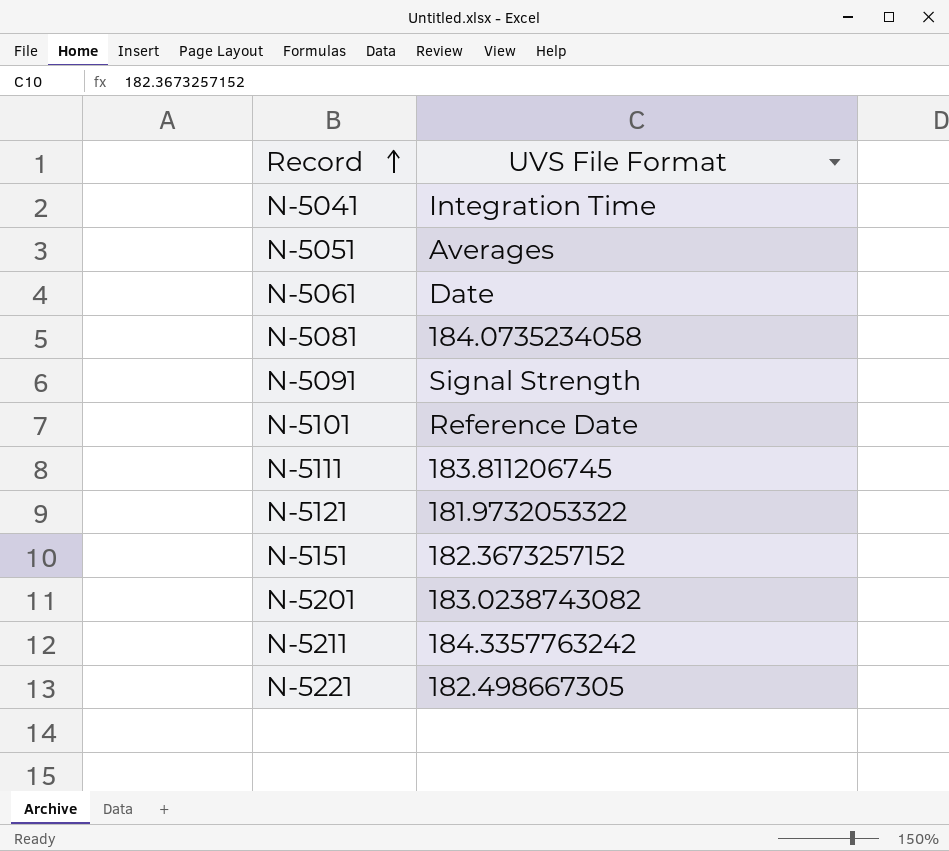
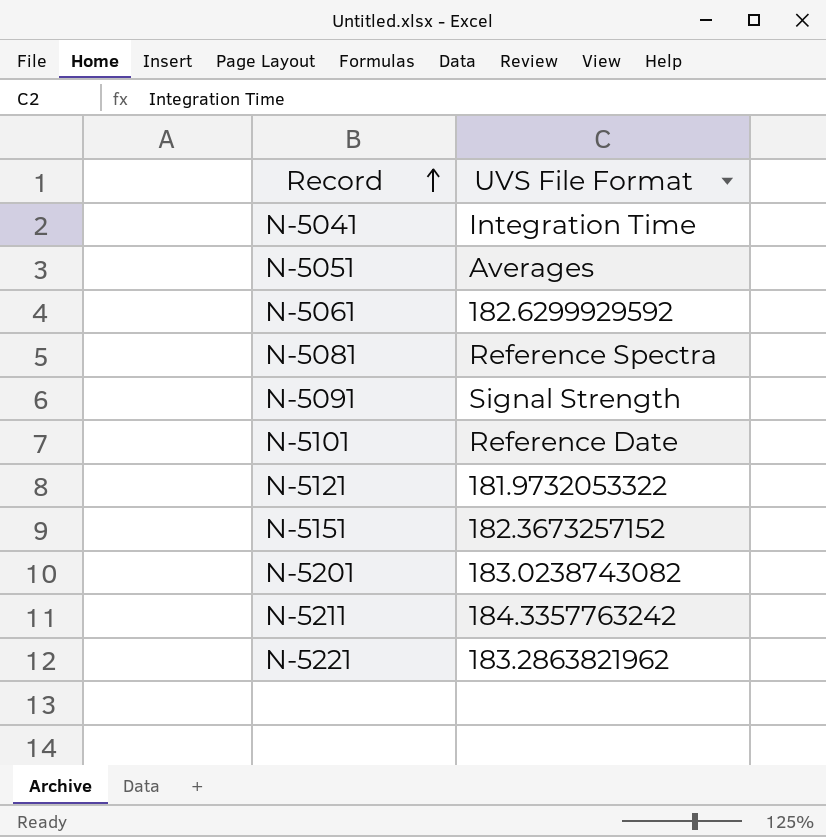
row N-5111: 183.811206745 -> none
N-5061 | UVS File Format: Date -> 182.6299929592
N-5081 | UVS File Format: 184.0735234058 -> Reference Spectra
N-5221 | UVS File Format: 182.498667305 -> 183.2863821962

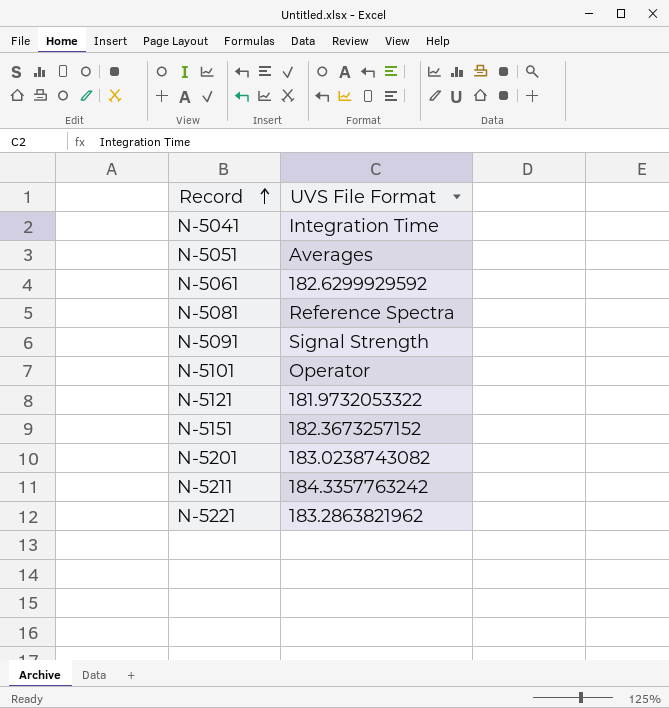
N-5101 | UVS File Format: Reference Date -> Operator

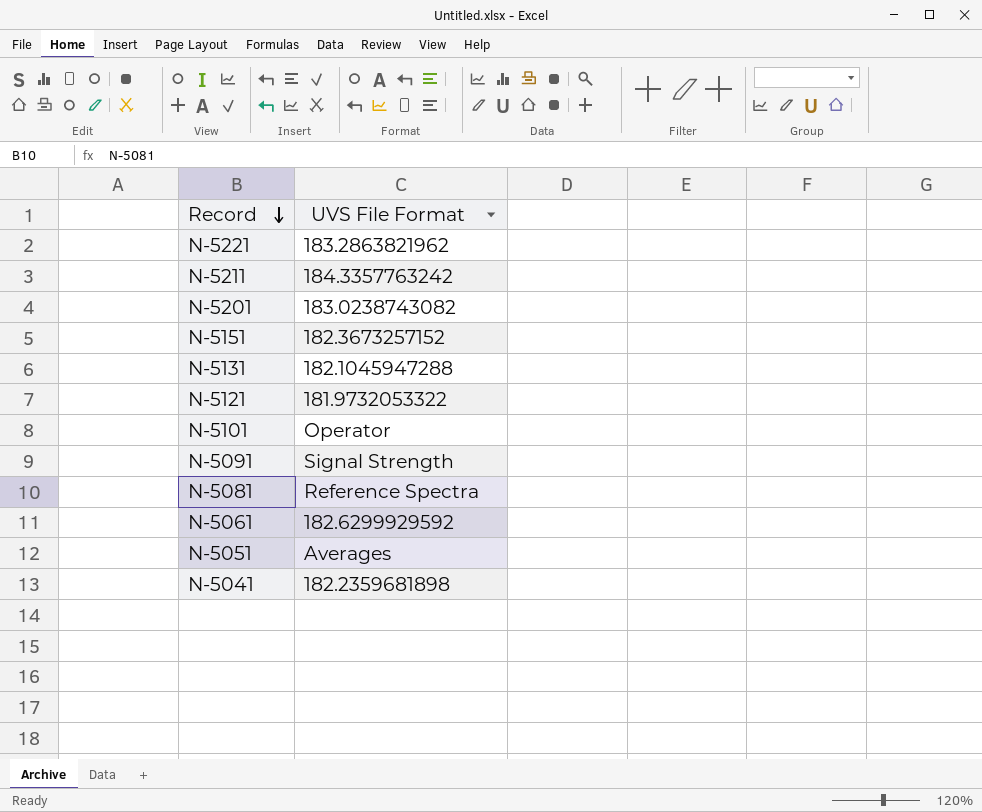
row order: Record ascending -> Record descending
row N-5131: none -> 182.1045947288
N-5041 | UVS File Format: Integration Time -> 182.2359681898

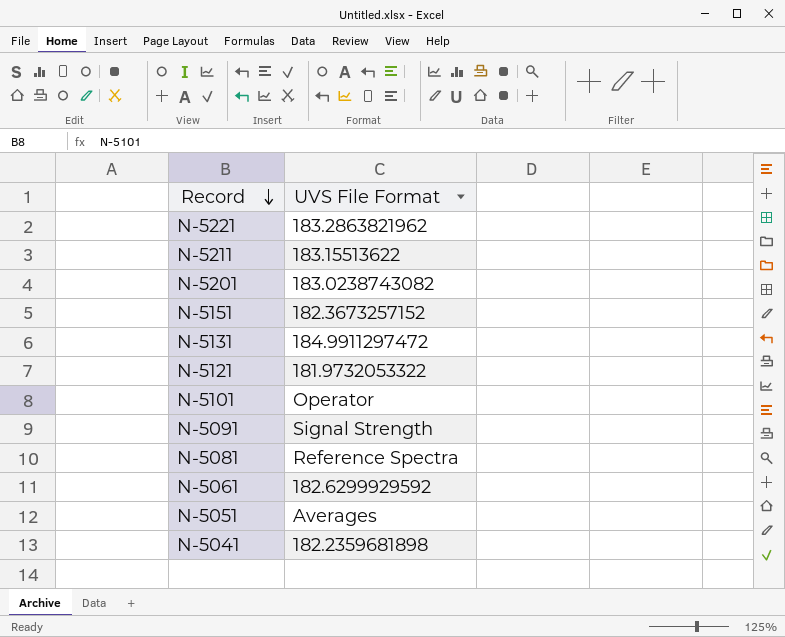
N-5211 | UVS File Format: 184.3357763242 -> 183.15513622
N-5131 | UVS File Format: 182.1045947288 -> 184.9911297472

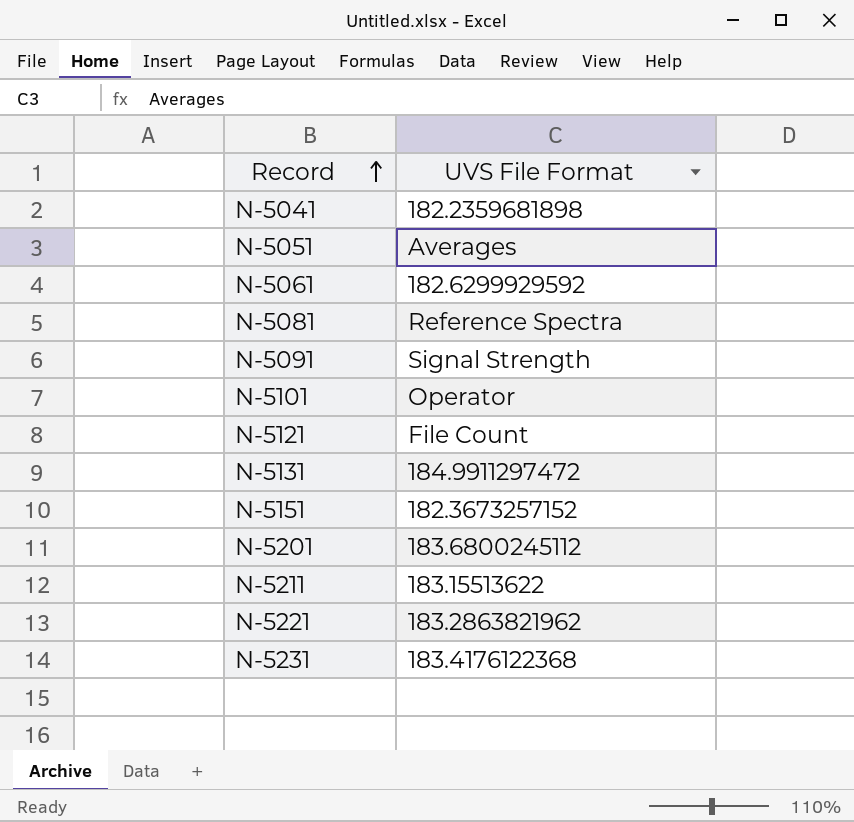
row order: Record descending -> Record ascending
N-5121 | UVS File Format: 181.9732053322 -> File Count
N-5201 | UVS File Format: 183.0238743082 -> 183.6800245112
row N-5231: none -> 183.4176122368

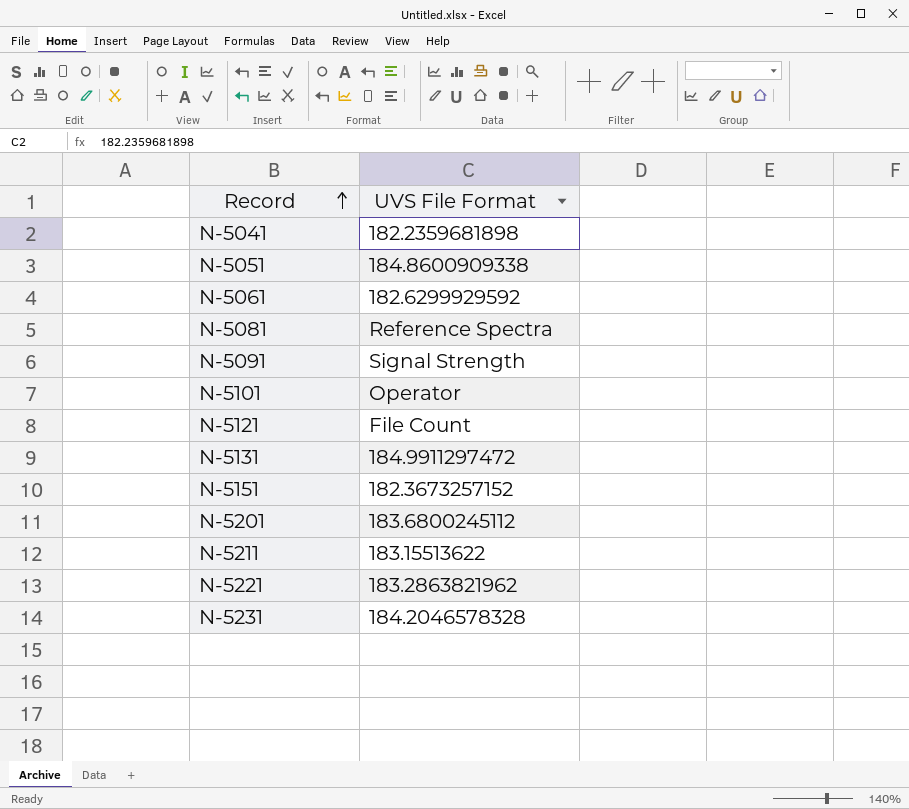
N-5051 | UVS File Format: Averages -> 184.8600909338
N-5231 | UVS File Format: 183.4176122368 -> 184.2046578328

